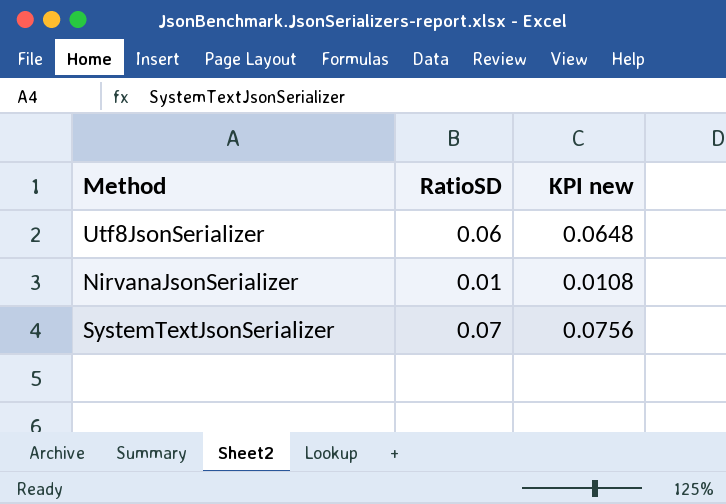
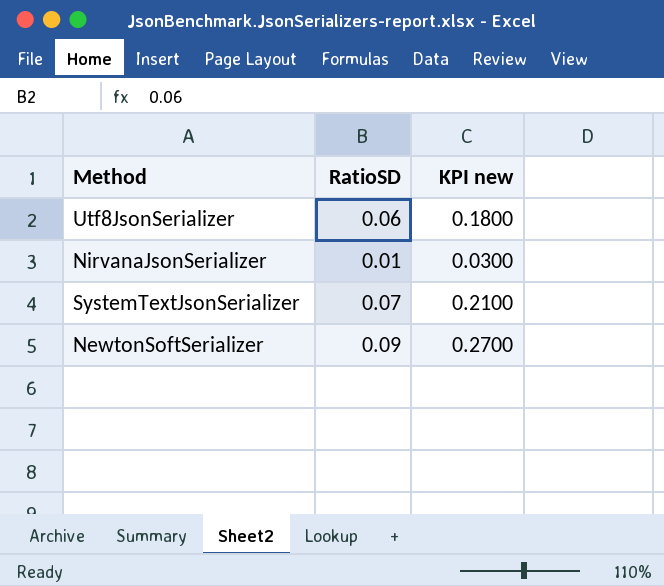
column KPI new | formula: [RatioSD] * 1.08 -> [RatioSD] * 3
row NewtonSoftSerializer: none -> 0.09 | 0.2700

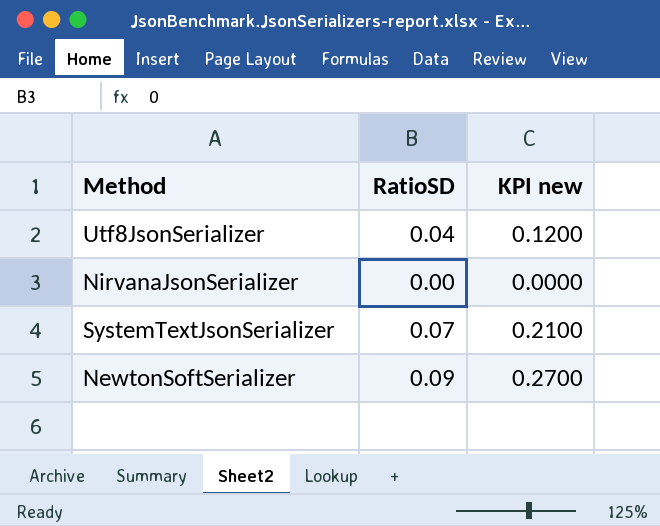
Utf8JsonSerializer | RatioSD: 0.06 -> 0.04
Utf8JsonSerializer | KPI new: 0.1800 -> 0.1200
NirvanaJsonSerializer | RatioSD: 0.01 -> 0.00
NirvanaJsonSerializer | KPI new: 0.0300 -> 0.0000

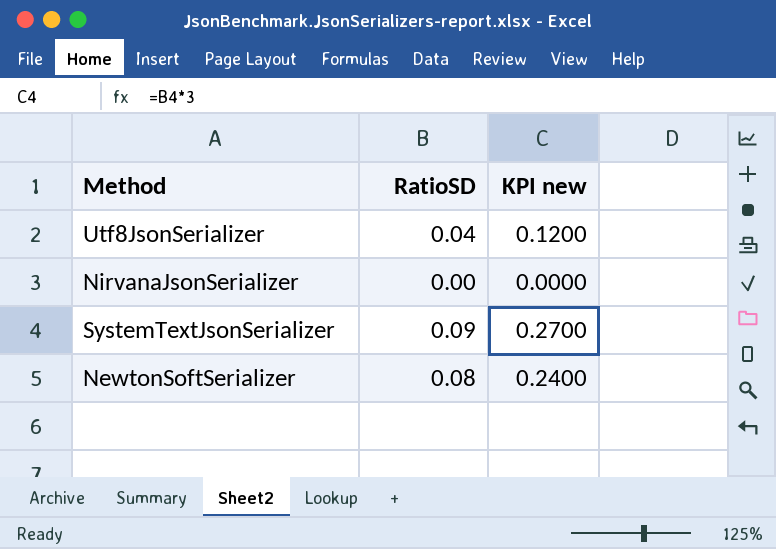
SystemTextJsonSerializer | RatioSD: 0.07 -> 0.09
SystemTextJsonSerializer | KPI new: 0.2100 -> 0.2700
NewtonSoftSerializer | RatioSD: 0.09 -> 0.08
NewtonSoftSerializer | KPI new: 0.2700 -> 0.2400

